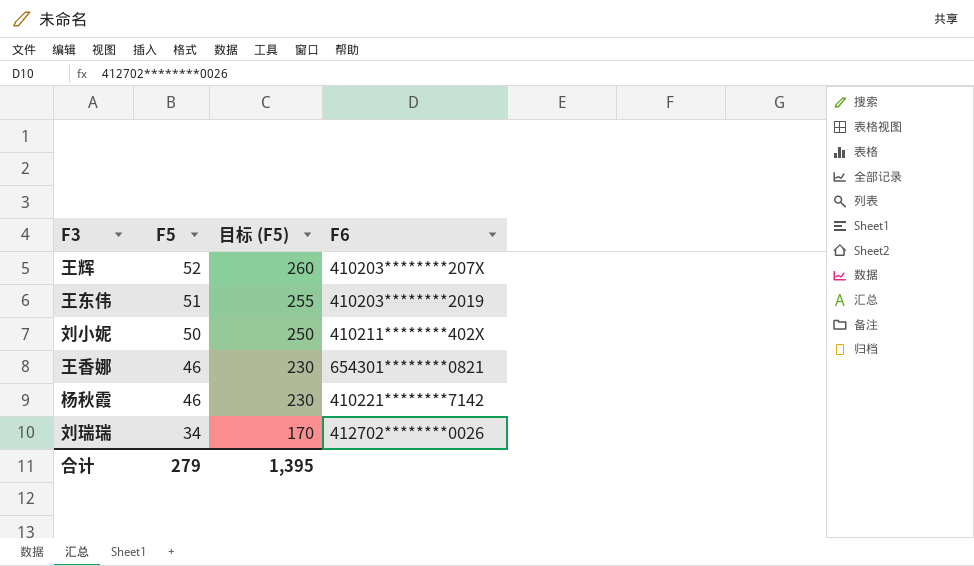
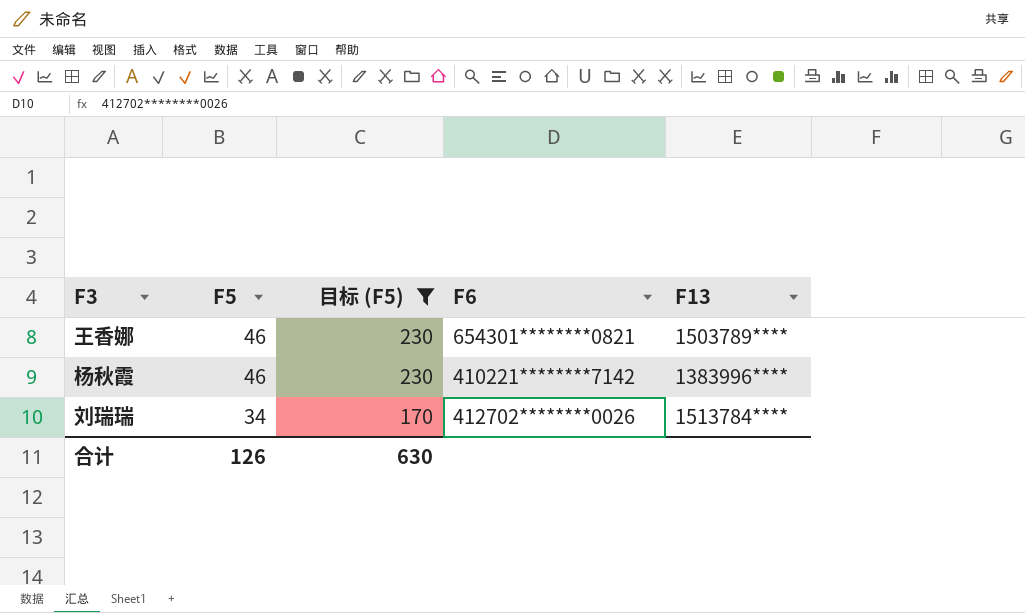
filter: none -> 目标 (F5) <= 230
column F13 | position: none -> 5
合计 | F5: 279 -> 126
合计 | 目标 (F5): 1,395 -> 630

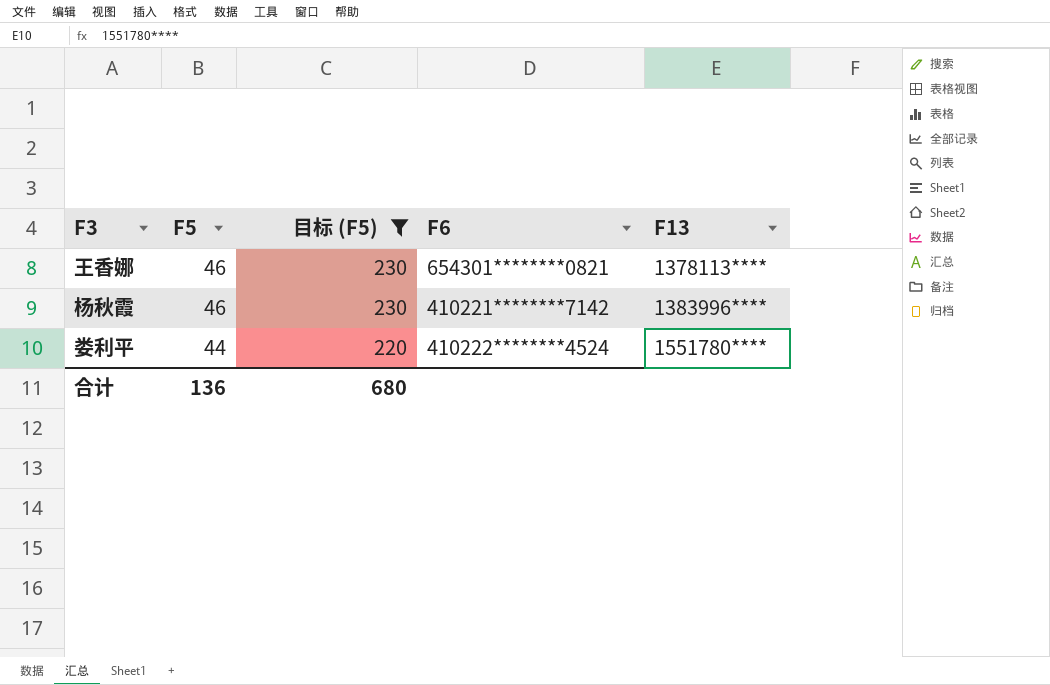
row 刘瑞瑞: 34 | 170 | 412702********0026 | 1513784**** -> none
王香娜 | F13: 1503789**** -> 1378113****
row 娄利平: none -> 44 | 220 | 410222********4524 | 1551780****
合计 | F5: 126 -> 136
合计 | 目标 (F5): 630 -> 680

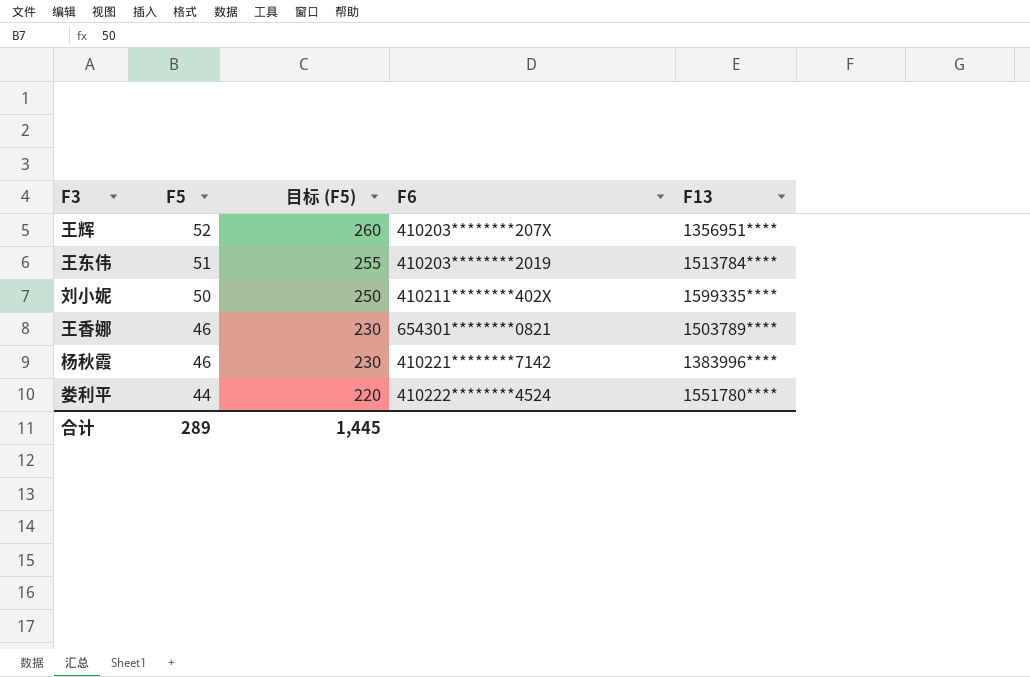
filter: 目标 (F5) <= 230 -> none
王香娜 | F13: 1378113**** -> 1503789****
合计 | F5: 136 -> 289
合计 | 目标 (F5): 680 -> 1,445

